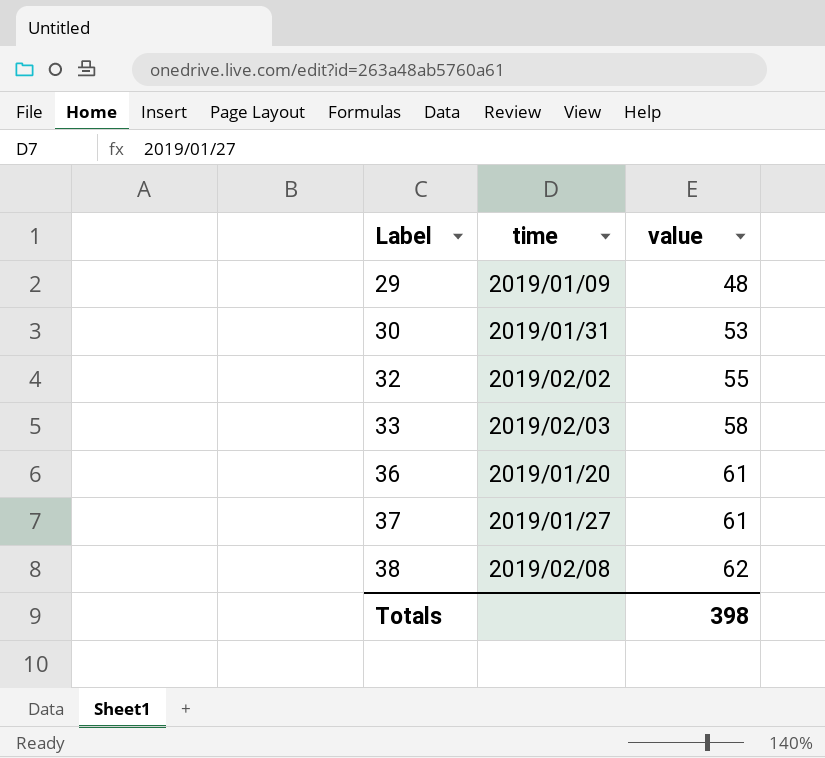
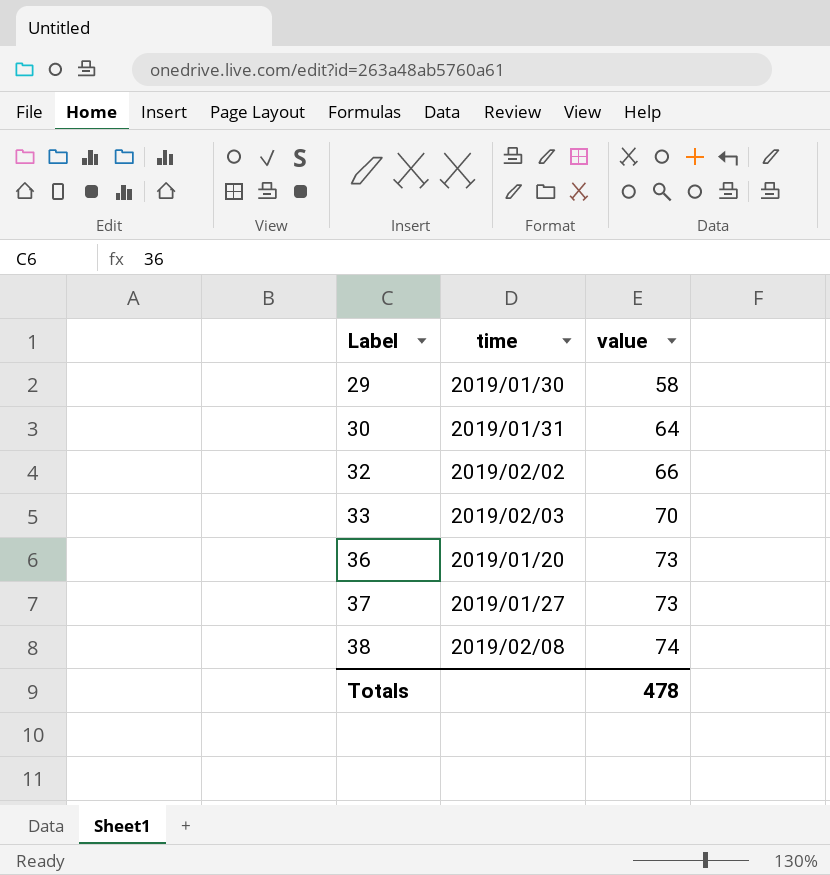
29 | time: 2019/01/09 -> 2019/01/30
29 | value: 48 -> 58
30 | value: 53 -> 64
32 | value: 55 -> 66
33 | value: 58 -> 70
36 | value: 61 -> 73
37 | value: 61 -> 73
38 | value: 62 -> 74
Totals | value: 398 -> 478

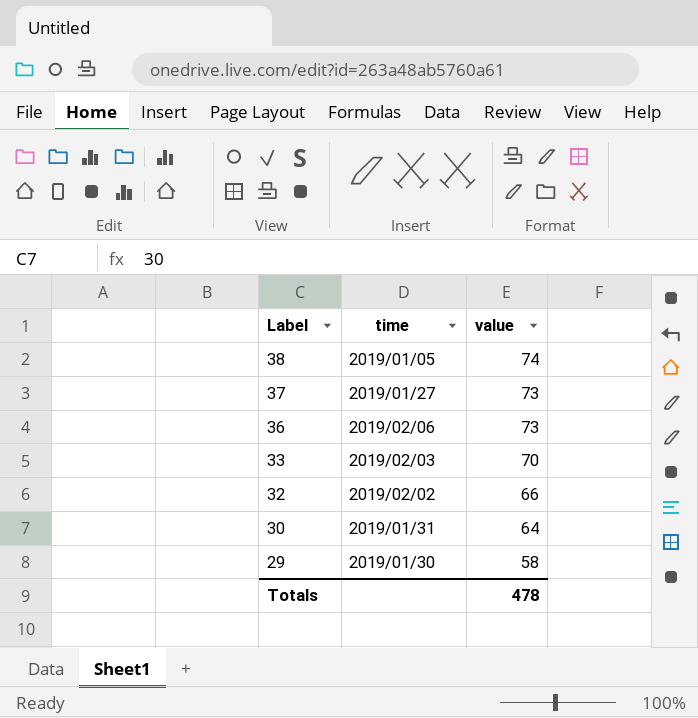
row order: Label ascending -> Label descending
38 | time: 2019/02/08 -> 2019/01/05
36 | time: 2019/01/20 -> 2019/02/06

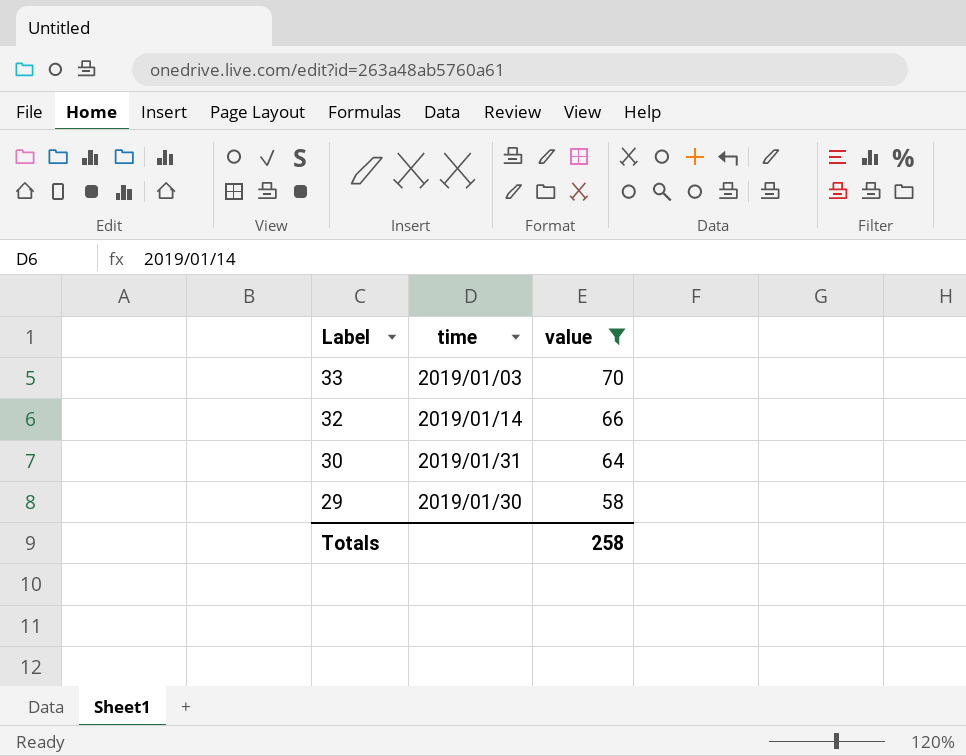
filter: none -> value <= 70
33 | time: 2019/02/03 -> 2019/01/03
32 | time: 2019/02/02 -> 2019/01/14
Totals | value: 478 -> 258

